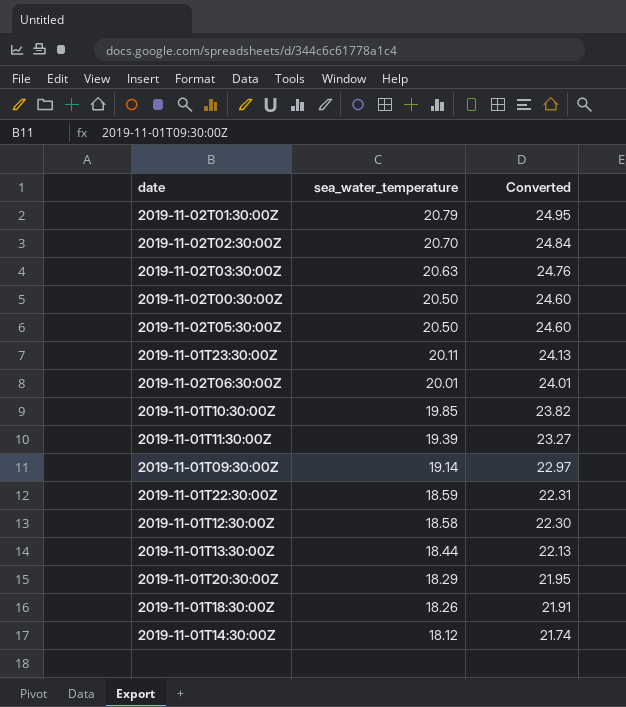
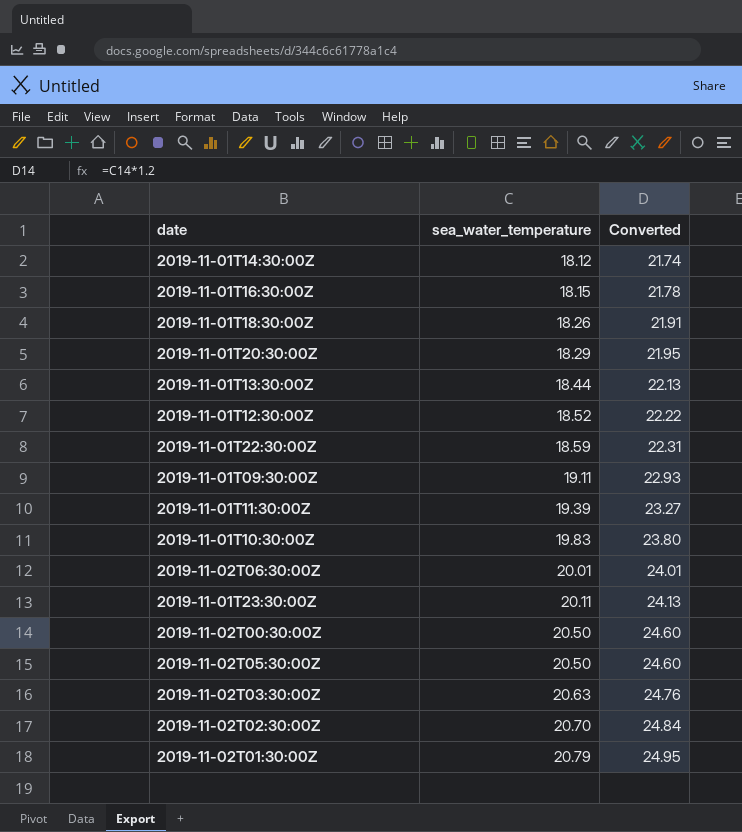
row order: sea_water_temperature descending -> sea_water_temperature ascending
row 2019-11-01T16:30:00Z: none -> 18.15 | 21.78
2019-11-01T12:30:00Z | sea_water_temperature: 18.58 -> 18.52
2019-11-01T12:30:00Z | Converted: 22.30 -> 22.22
2019-11-01T09:30:00Z | sea_water_temperature: 19.14 -> 19.11
2019-11-01T09:30:00Z | Converted: 22.97 -> 22.93
2019-11-01T10:30:00Z | sea_water_temperature: 19.85 -> 19.83
2019-11-01T10:30:00Z | Converted: 23.82 -> 23.80

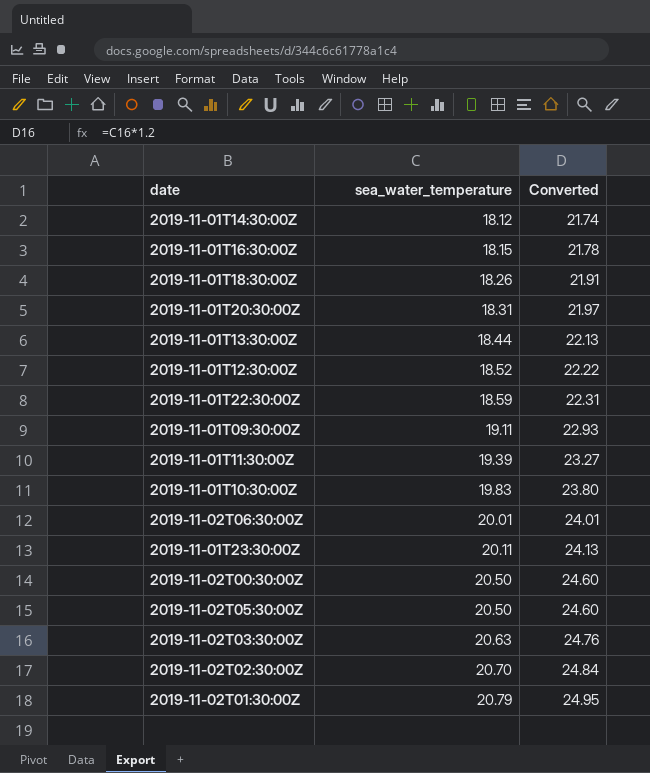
2019-11-01T20:30:00Z | sea_water_temperature: 18.29 -> 18.31
2019-11-01T20:30:00Z | Converted: 21.95 -> 21.97

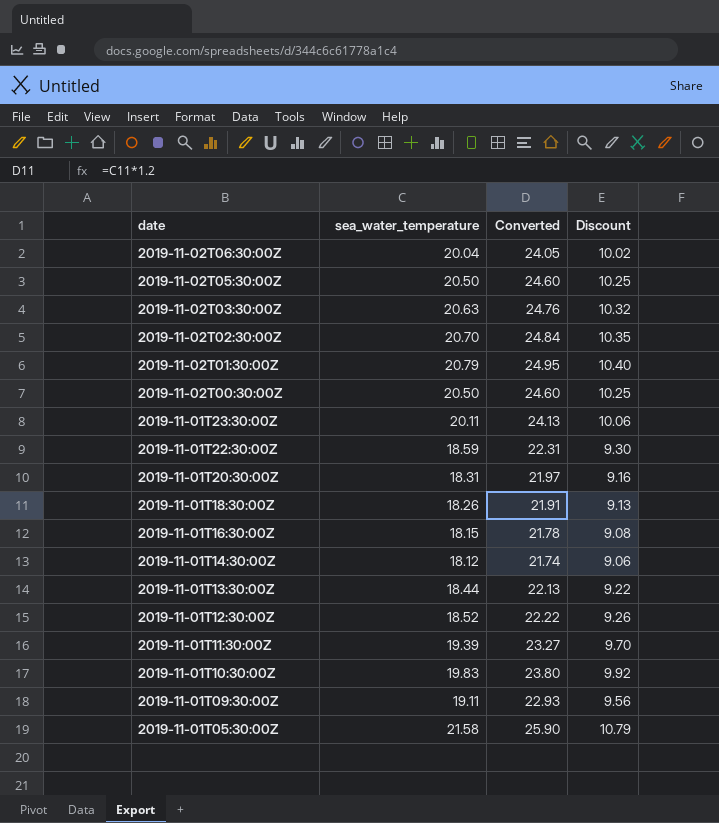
row order: sea_water_temperature ascending -> date descending
column Discount | formula: none -> [sea_water_temperature] * 0.5
2019-11-02T06:30:00Z | sea_water_temperature: 20.01 -> 20.04
2019-11-02T06:30:00Z | Converted: 24.01 -> 24.05
row 2019-11-01T05:30:00Z: none -> 21.58 | 25.90 | 10.79

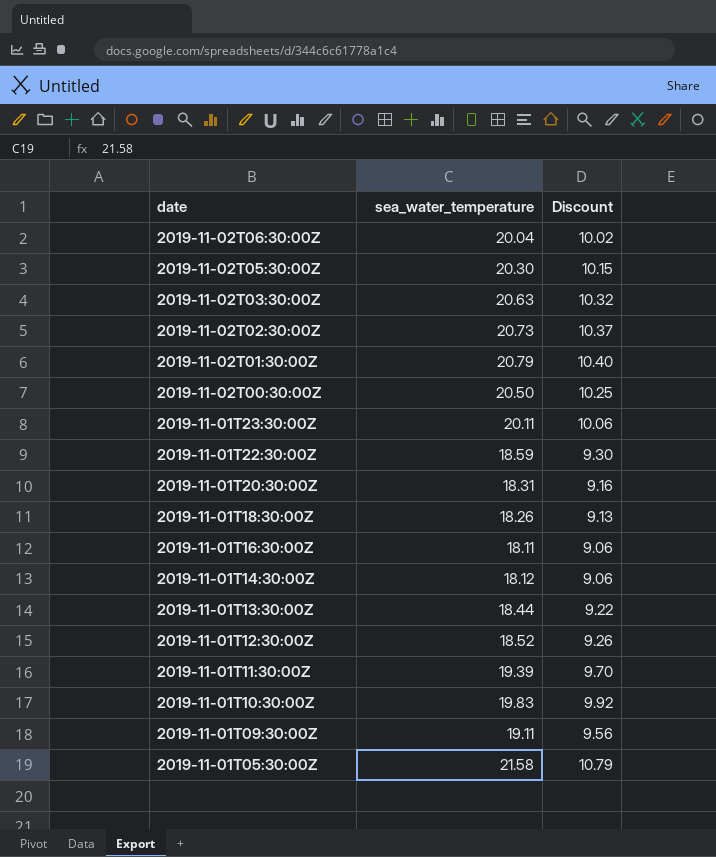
column Converted | formula: [sea_water_temperature] * 1.2 -> none
2019-11-02T05:30:00Z | sea_water_temperature: 20.50 -> 20.30
2019-11-02T05:30:00Z | Discount: 10.25 -> 10.15
2019-11-02T02:30:00Z | sea_water_temperature: 20.70 -> 20.73
2019-11-02T02:30:00Z | Discount: 10.35 -> 10.37
2019-11-01T16:30:00Z | sea_water_temperature: 18.15 -> 18.11
2019-11-01T16:30:00Z | Discount: 9.08 -> 9.06

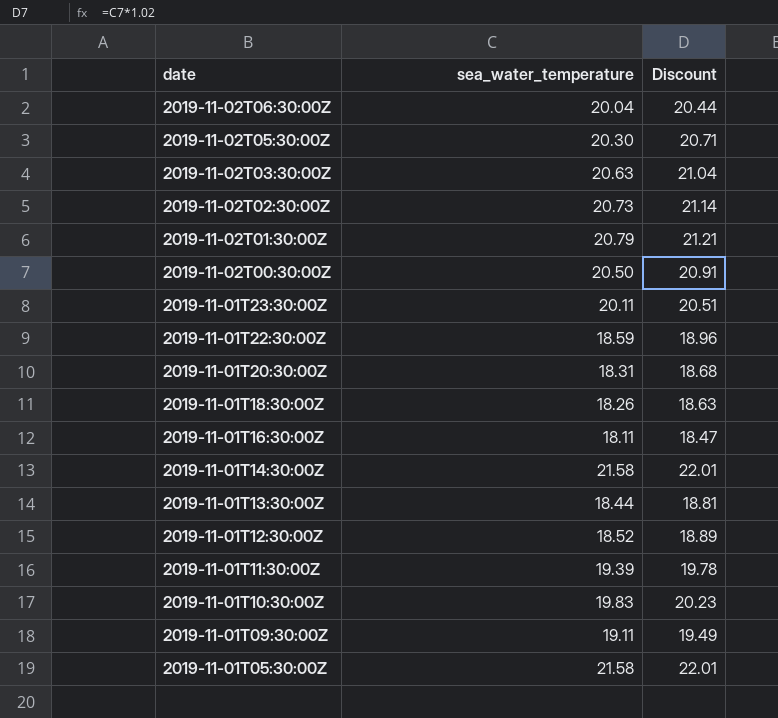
column Discount | formula: [sea_water_temperature] * 0.5 -> [sea_water_temperature] * 1.02
2019-11-01T14:30:00Z | sea_water_temperature: 18.12 -> 21.58

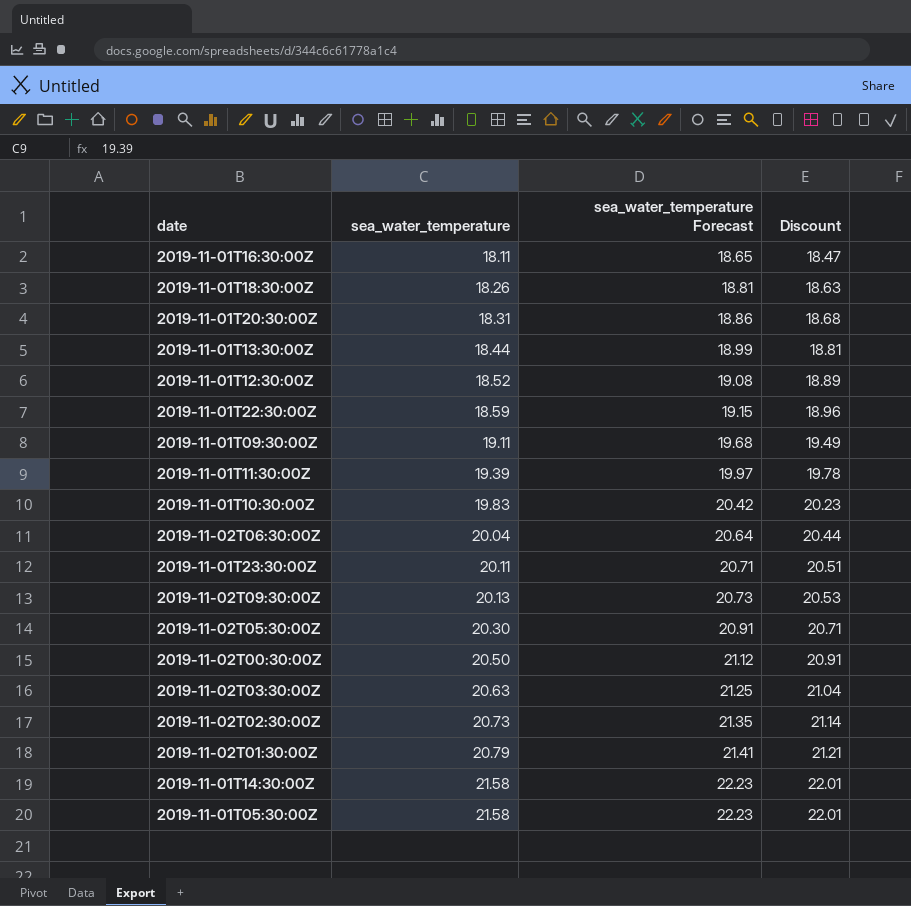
row order: date descending -> sea_water_temperature ascending
column sea_water_temperature Forecast | formula: none -> [sea_water_temperature] * 1.03
row 2019-11-02T09:30:00Z: none -> 20.13 | 20.73 | 20.53

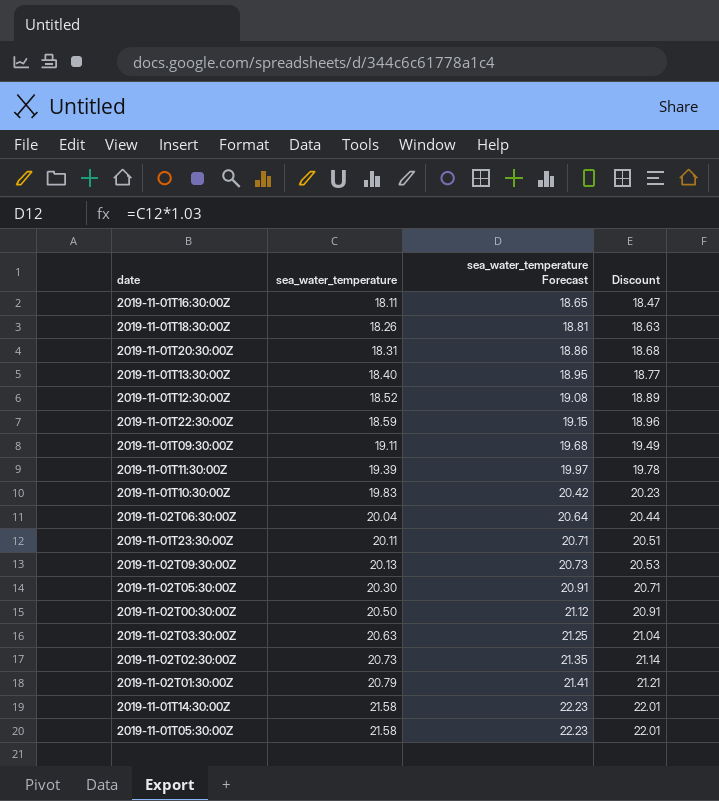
2019-11-01T13:30:00Z | sea_water_temperature: 18.44 -> 18.40
2019-11-01T13:30:00Z | sea_water_temperature Forecast: 18.99 -> 18.95
2019-11-01T13:30:00Z | Discount: 18.81 -> 18.77

